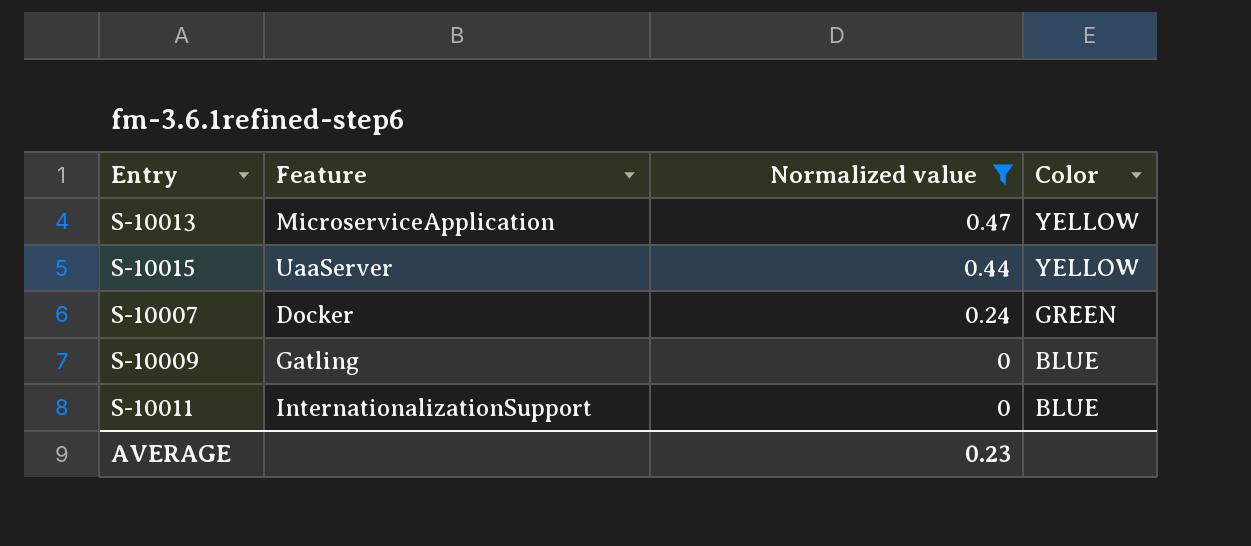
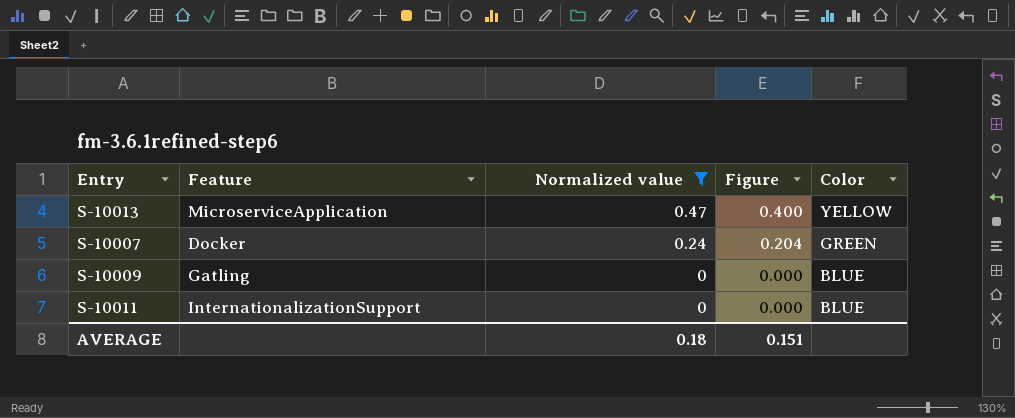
column Figure | formula: none -> [Normalized value] * 0.85
row S-10015: UaaServer | 0.44 | YELLOW -> none
AVERAGE | Normalized value: 0.23 -> 0.18

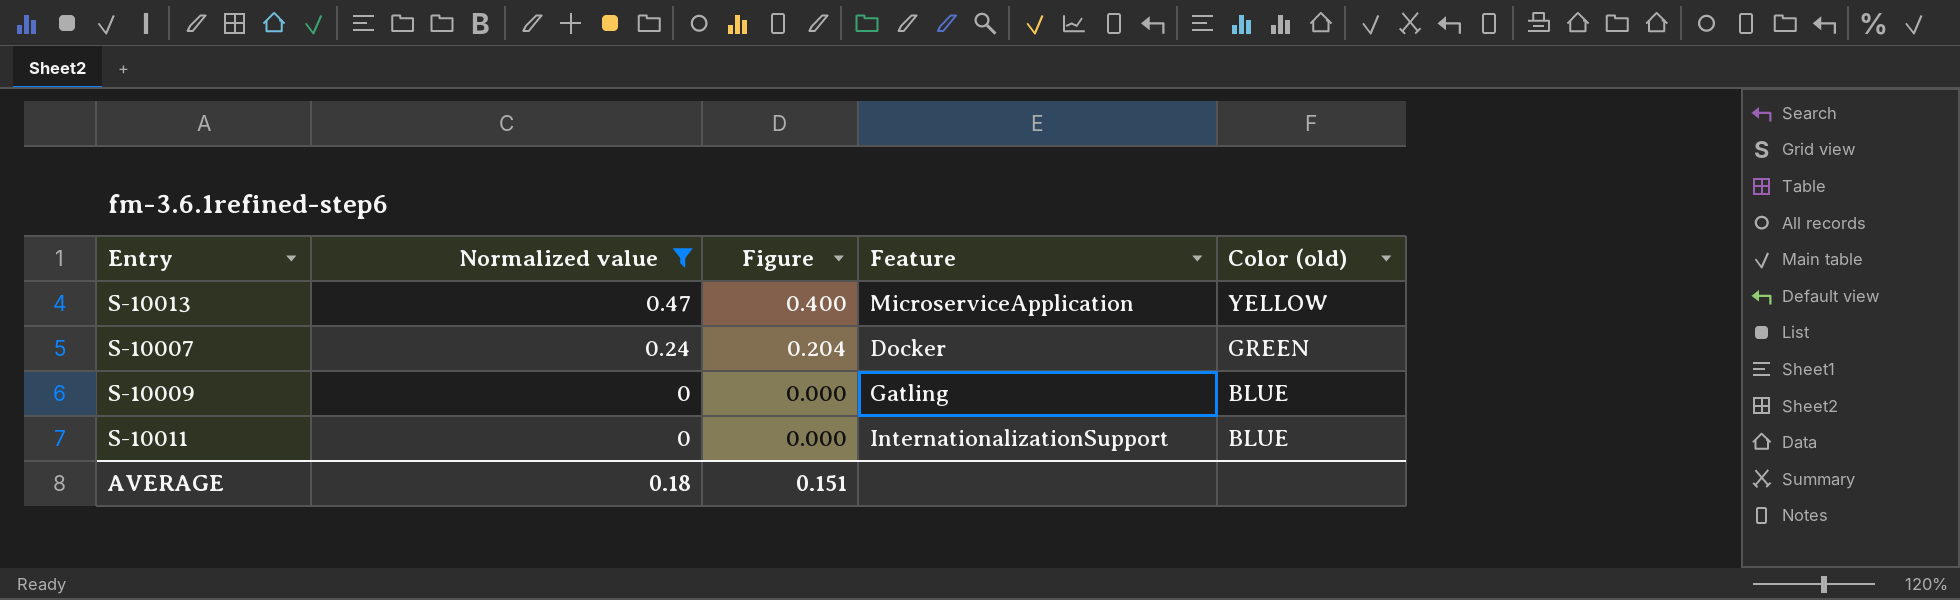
column Feature | position: 2 -> 4
column name: Color -> Color (old)

